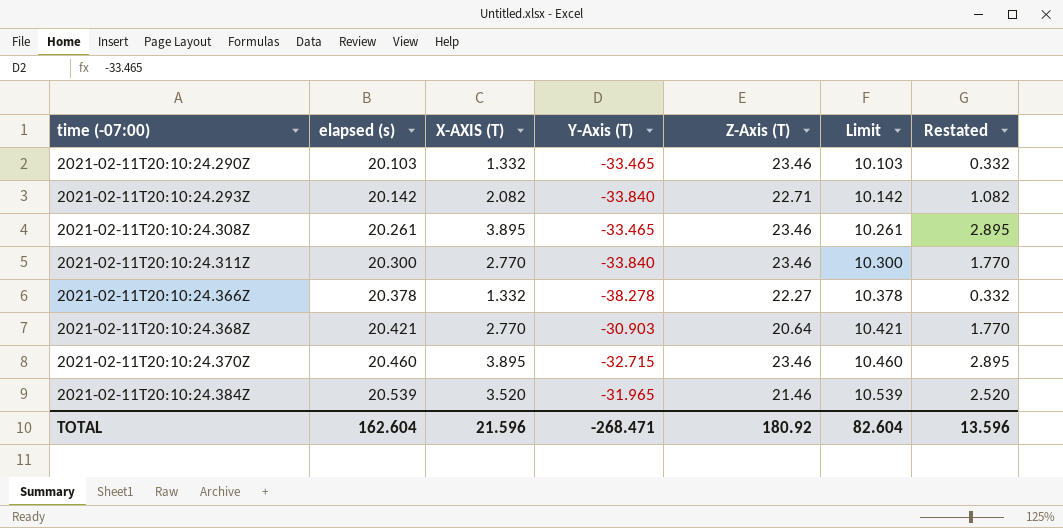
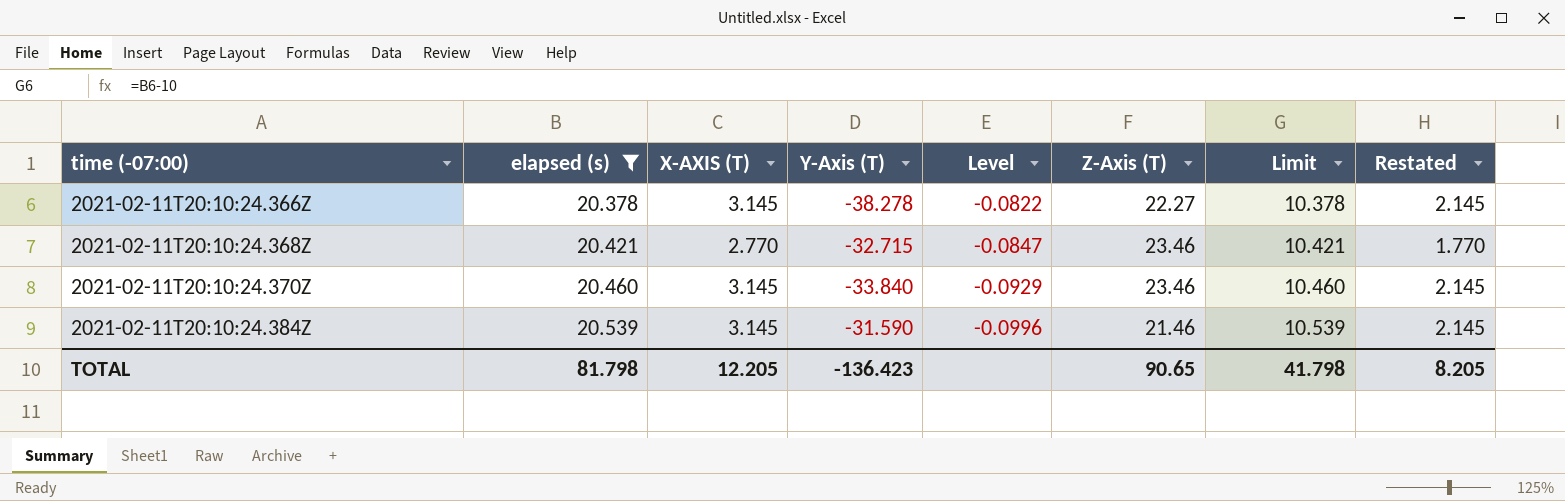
filter: none -> elapsed (s) >= 20.378
column Level | formula: none -> [X-AXIS (T)] / [Y-Axis (T)]
2021-02-11T20:10:24.366Z | X-AXIS (T): 1.332 -> 3.145
2021-02-11T20:10:24.366Z | Restated: 0.332 -> 2.145
2021-02-11T20:10:24.368Z | Y-Axis (T): -30.903 -> -32.715
2021-02-11T20:10:24.368Z | Z-Axis (T): 20.64 -> 23.46
2021-02-11T20:10:24.370Z | X-AXIS (T): 3.895 -> 3.145
2021-02-11T20:10:24.370Z | Y-Axis (T): -32.715 -> -33.840
2021-02-11T20:10:24.370Z | Restated: 2.895 -> 2.145
2021-02-11T20:10:24.384Z | X-AXIS (T): 3.520 -> 3.145
2021-02-11T20:10:24.384Z | Y-Axis (T): -31.965 -> -31.590
2021-02-11T20:10:24.384Z | Restated: 2.520 -> 2.145
TOTAL | elapsed (s): 162.604 -> 81.798
TOTAL | X-AXIS (T): 21.596 -> 12.205
TOTAL | Y-Axis (T): -268.471 -> -136.423
TOTAL | Z-Axis (T): 180.92 -> 90.65
TOTAL | Limit: 82.604 -> 41.798
TOTAL | Restated: 13.596 -> 8.205

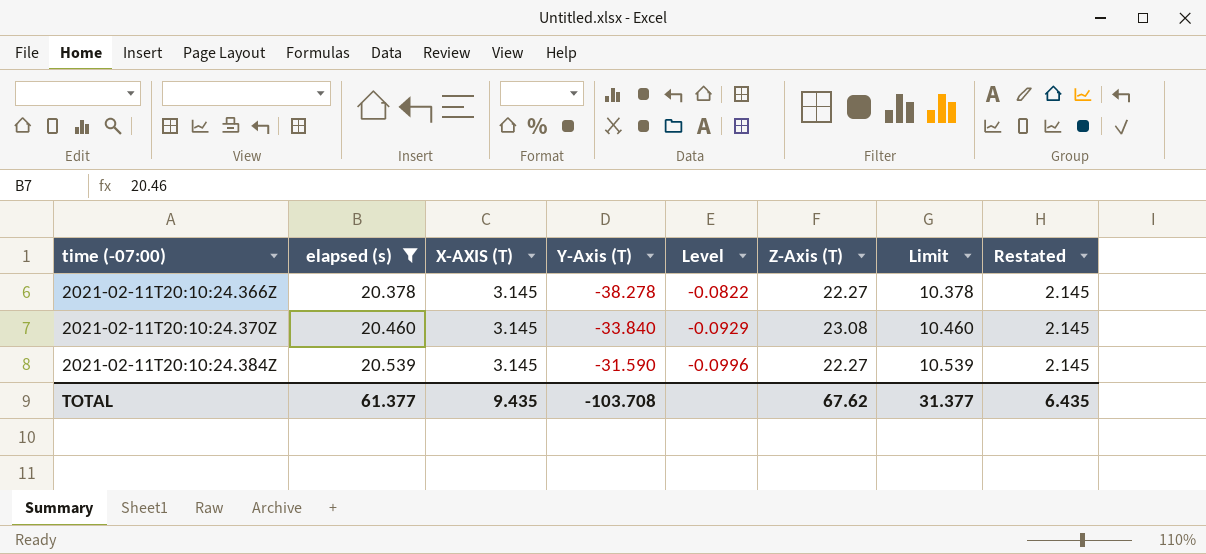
row 2021-02-11T20:10:24.368Z: 20.421 | 2.770 | -32.715 | -0.0847 | 23.46 | 10.421 | 1.770 -> none
2021-02-11T20:10:24.370Z | Z-Axis (T): 23.46 -> 23.08
2021-02-11T20:10:24.384Z | Z-Axis (T): 21.46 -> 22.27
TOTAL | elapsed (s): 81.798 -> 61.377
TOTAL | X-AXIS (T): 12.205 -> 9.435
TOTAL | Y-Axis (T): -136.423 -> -103.708
TOTAL | Z-Axis (T): 90.65 -> 67.62
TOTAL | Limit: 41.798 -> 31.377
TOTAL | Restated: 8.205 -> 6.435

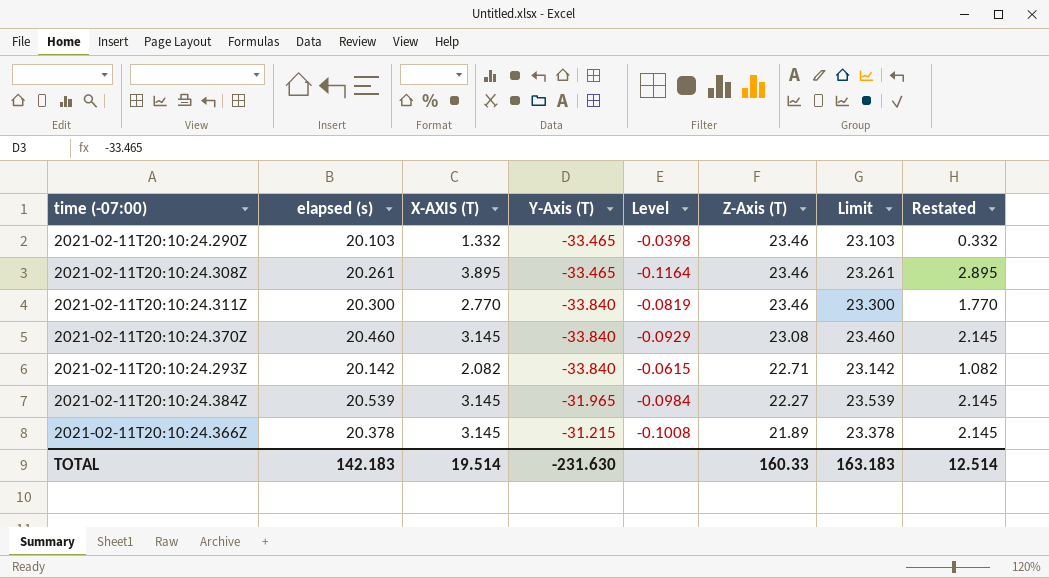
filter: elapsed (s) >= 20.378 -> none
row order: time (-07:00) ascending -> Z-Axis (T) descending
column Limit | formula: [elapsed (s)] - 10 -> [elapsed (s)] + 3
2021-02-11T20:10:24.384Z | Y-Axis (T): -31.590 -> -31.965
2021-02-11T20:10:24.384Z | Level: -0.0996 -> -0.0984
2021-02-11T20:10:24.366Z | Y-Axis (T): -38.278 -> -31.215
2021-02-11T20:10:24.366Z | Level: -0.0822 -> -0.1008
2021-02-11T20:10:24.366Z | Z-Axis (T): 22.27 -> 21.89
TOTAL | elapsed (s): 61.377 -> 142.183
TOTAL | X-AXIS (T): 9.435 -> 19.514
TOTAL | Y-Axis (T): -103.708 -> -231.630
TOTAL | Z-Axis (T): 67.62 -> 160.33
TOTAL | Limit: 31.377 -> 163.183
TOTAL | Restated: 6.435 -> 12.514

